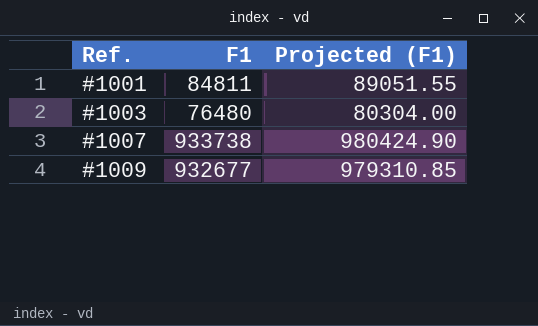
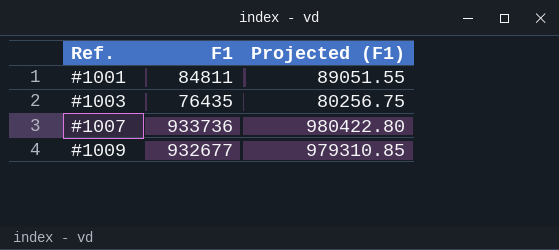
#1003 | F1: 76480 -> 76435
#1003 | Projected (F1): 80304.00 -> 80256.75
#1007 | F1: 933738 -> 933736
#1007 | Projected (F1): 980424.90 -> 980422.80

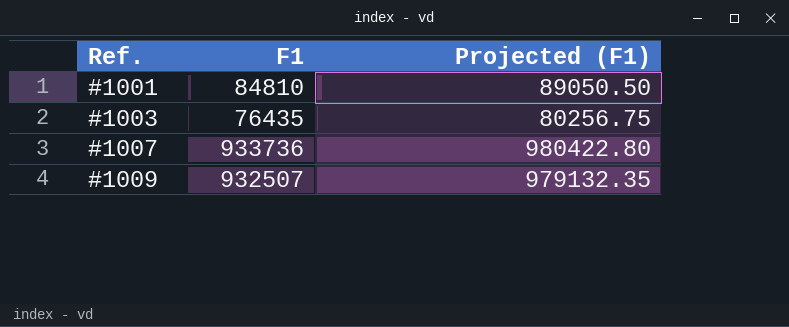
#1001 | F1: 84811 -> 84810
#1001 | Projected (F1): 89051.55 -> 89050.50
#1009 | F1: 932677 -> 932507
#1009 | Projected (F1): 979310.85 -> 979132.35

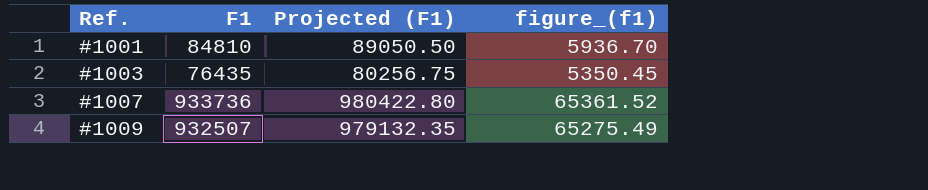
column figure_(f1) | formula: none -> [F1] * 0.07

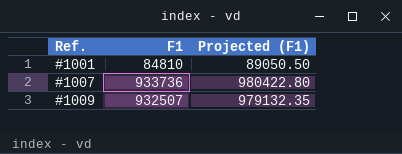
column figure_(f1) | formula: [F1] * 0.07 -> none
row #1003: 76435 | 80256.75 | 5350.45 -> none

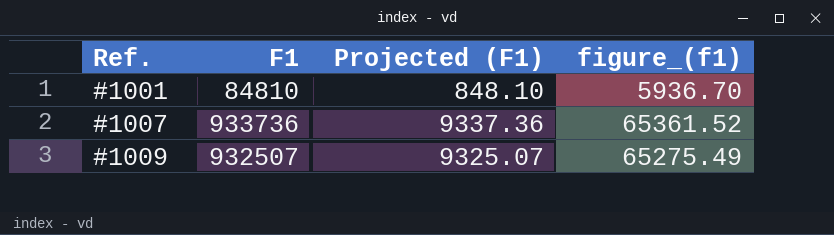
column Projected (F1) | formula: [F1] * 1.05 -> [F1] * 0.01
column figure_(f1) | formula: none -> [F1] * 0.07

